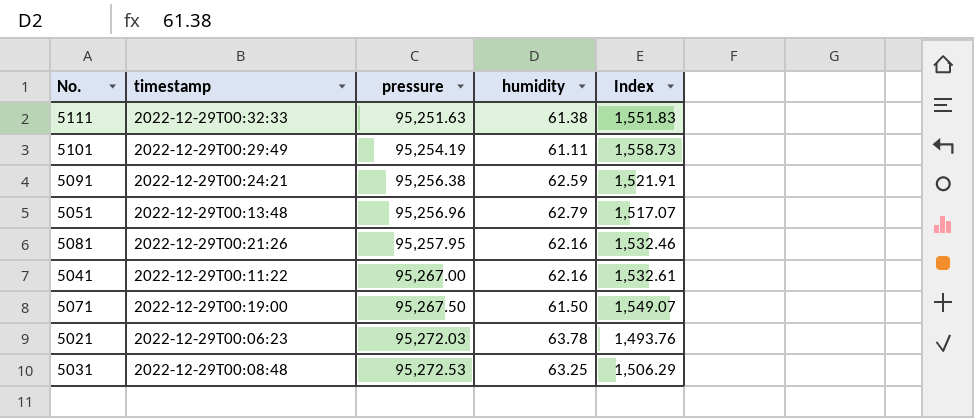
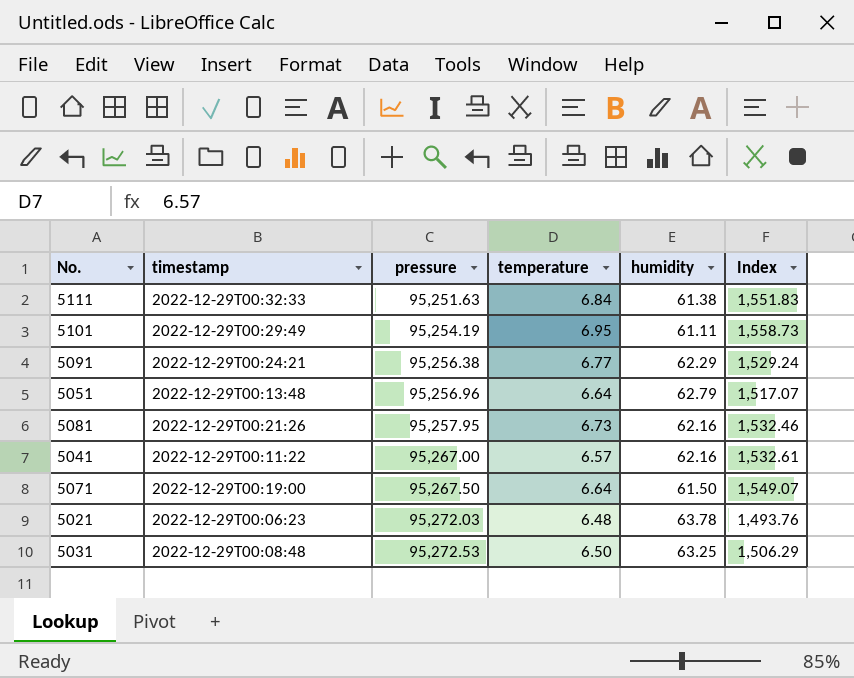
column temperature | position: none -> 4
5091 | humidity: 62.59 -> 62.29
5091 | Index: 1,521.91 -> 1,529.24

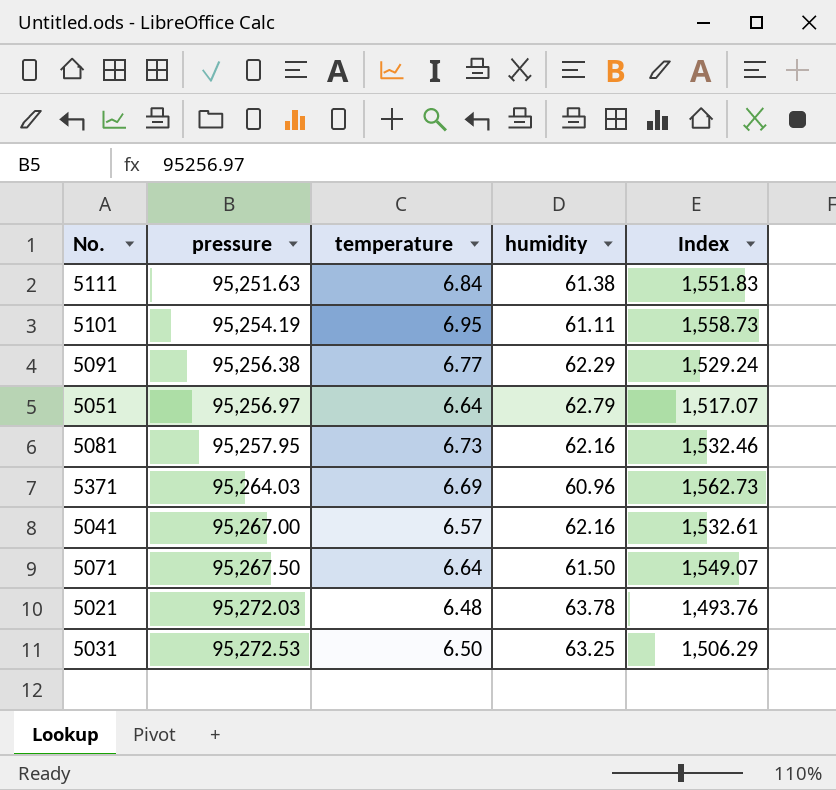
column timestamp | position: 2 -> none
5051 | pressure: 95,256.96 -> 95,256.97
row 5371: none -> 95,264.03 | 6.69 | 60.96 | 1,562.73

